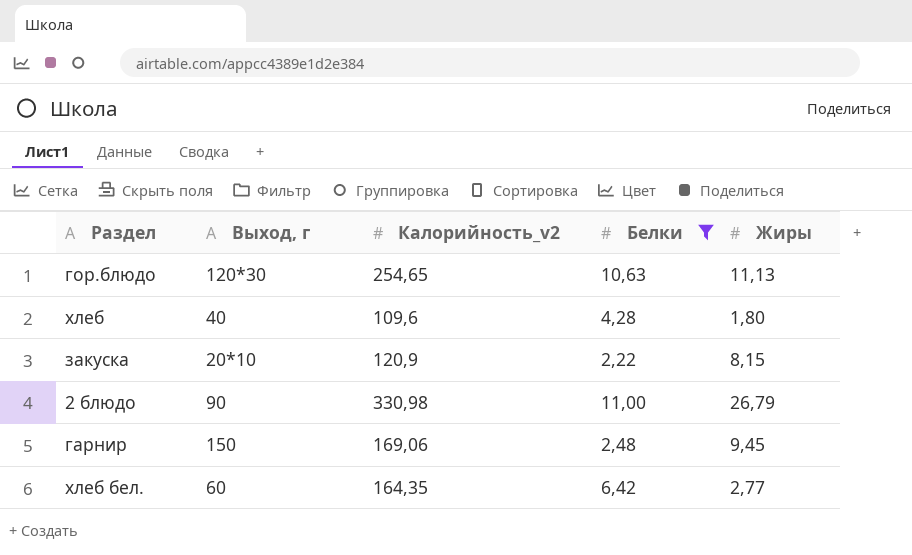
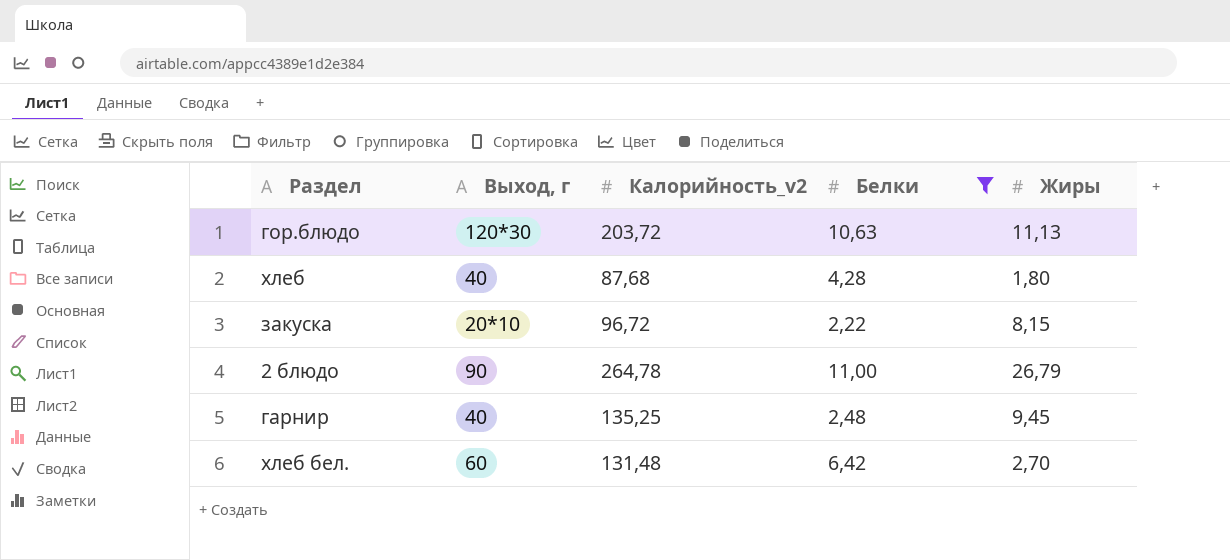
гор.блюдо | Калорийность_v2: 254,65 -> 203,72
хлеб | Калорийность_v2: 109,6 -> 87,68
закуска | Калорийность_v2: 120,9 -> 96,72
2 блюдо | Калорийность_v2: 330,98 -> 264,78
гарнир | Выход, г: 150 -> 40
гарнир | Калорийность_v2: 169,06 -> 135,25
хлеб бел. | Калорийность_v2: 164,35 -> 131,48
хлеб бел. | Жиры: 2,77 -> 2,70

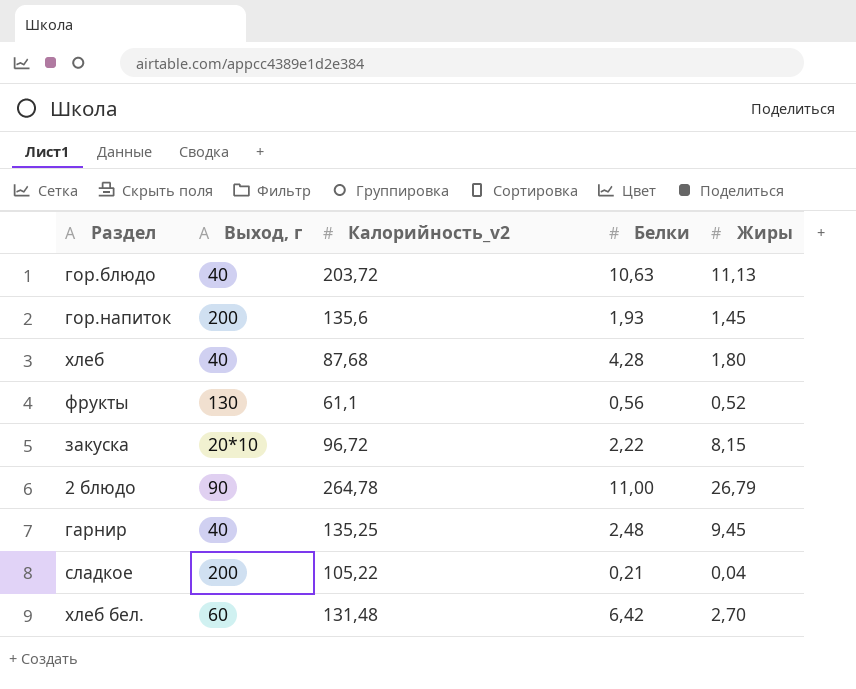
filter: Белки >= 2,22 -> none
гор.блюдо | Выход, г: 120*30 -> 40

